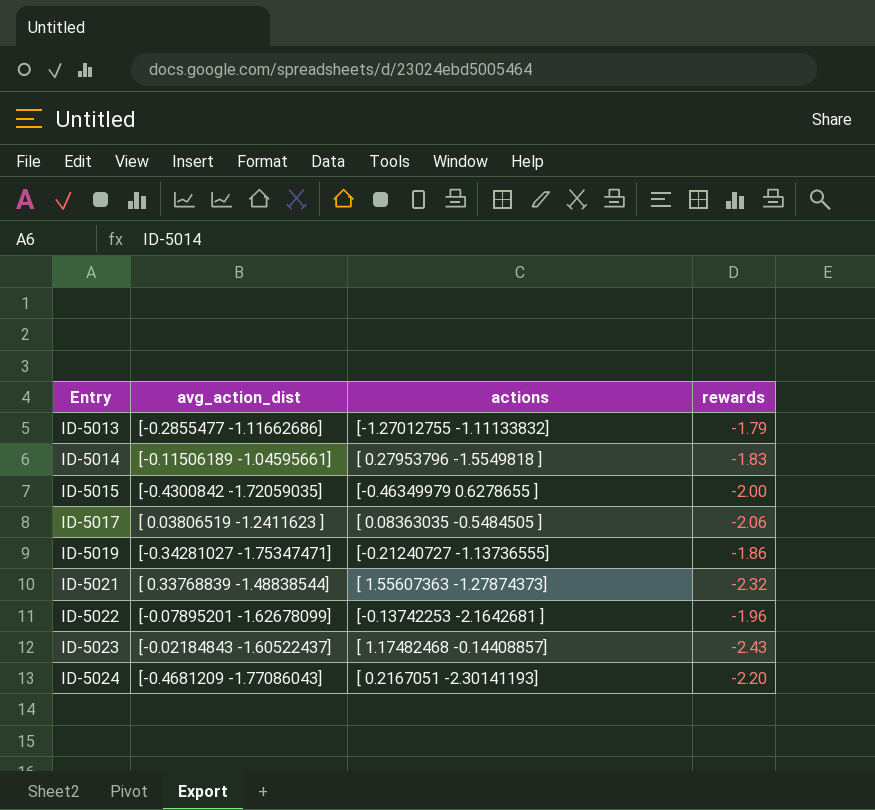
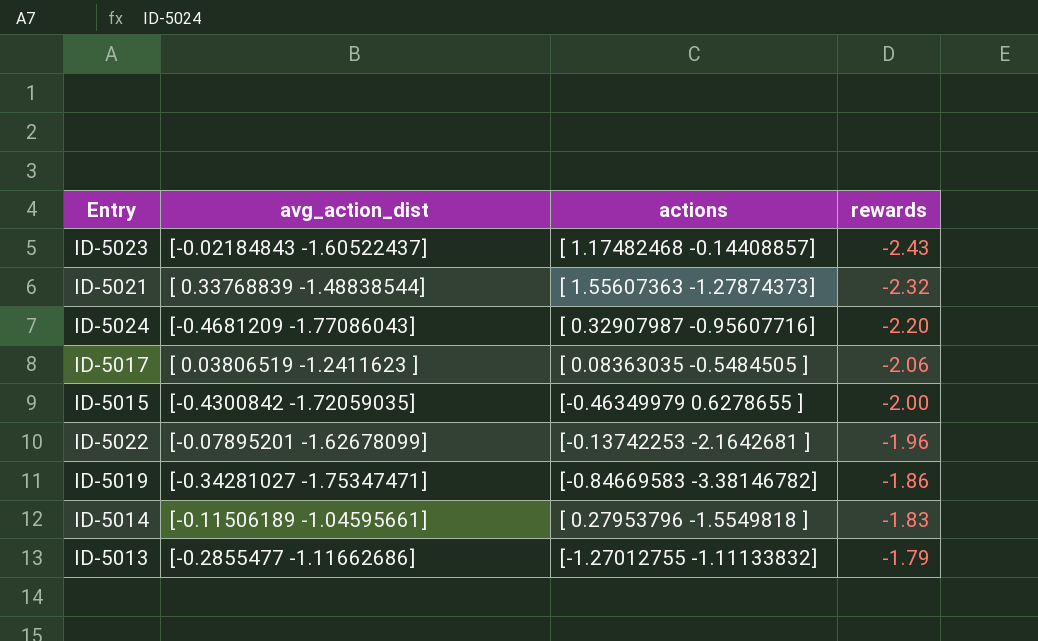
row order: Entry ascending -> rewards ascending
ID-5024 | actions: [ 0.2167051 -2.30141193] -> [ 0.32907987 -0.95607716]
ID-5019 | actions: [-0.21240727 -1.13736555] -> [-0.84669583 -3.38146782]

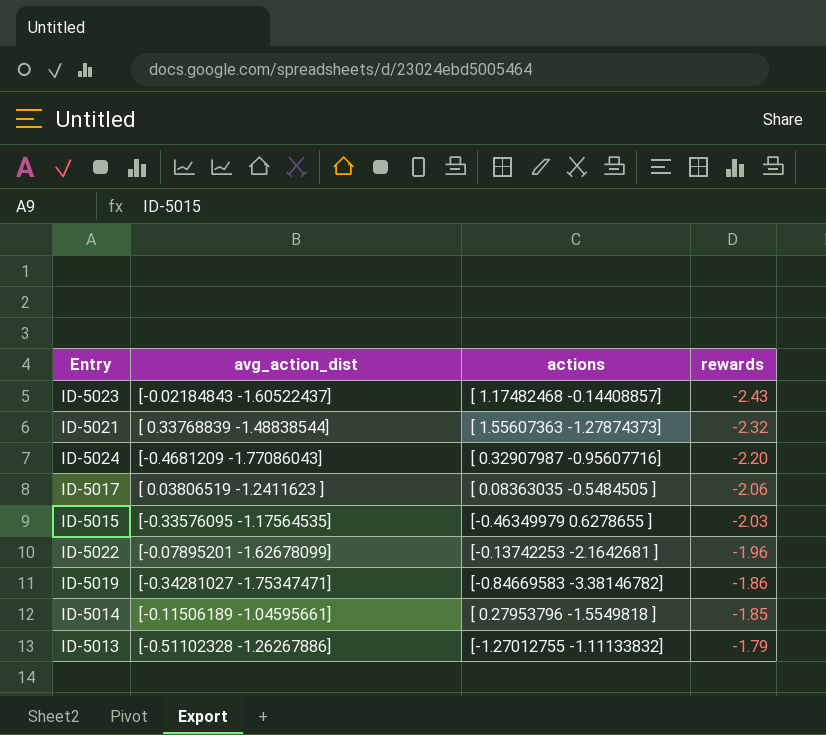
ID-5015 | avg_action_dist: [-0.4300842 -1.72059035] -> [-0.33576095 -1.17564535]
ID-5015 | rewards: -2.00 -> -2.03
ID-5014 | rewards: -1.83 -> -1.85
ID-5013 | avg_action_dist: [-0.2855477 -1.11662686] -> [-0.51102328 -1.26267886]

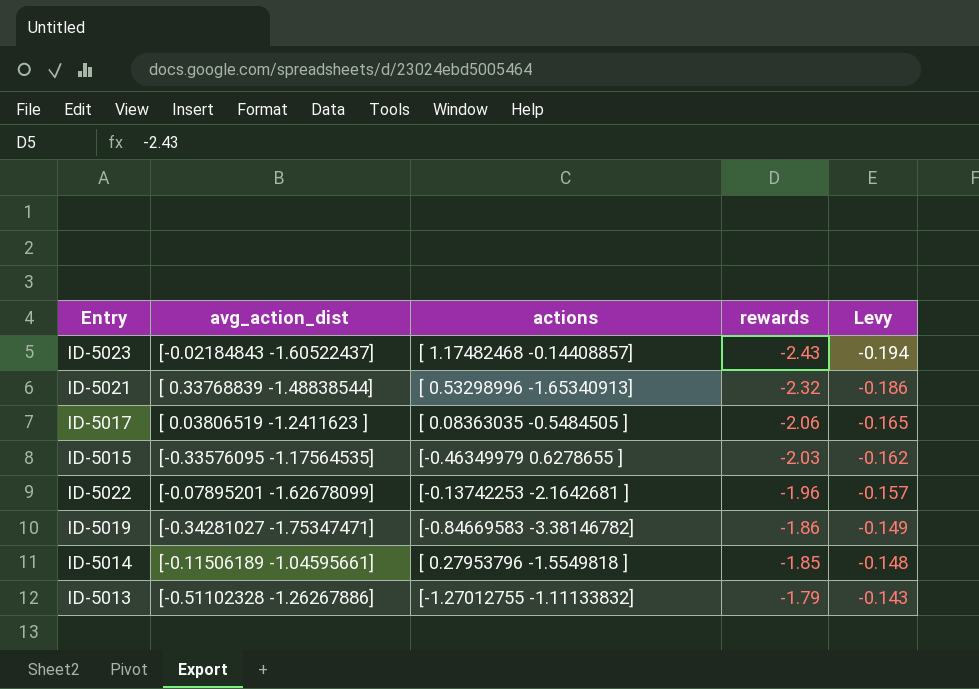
column Levy | formula: none -> [rewards] * 0.08
row ID-5024: [-0.4681209 -1.77086043] | [ 0.32907987 -0.95607716] | -2.20 -> none
ID-5021 | actions: [ 1.55607363 -1.27874373] -> [ 0.53298996 -1.65340913]

